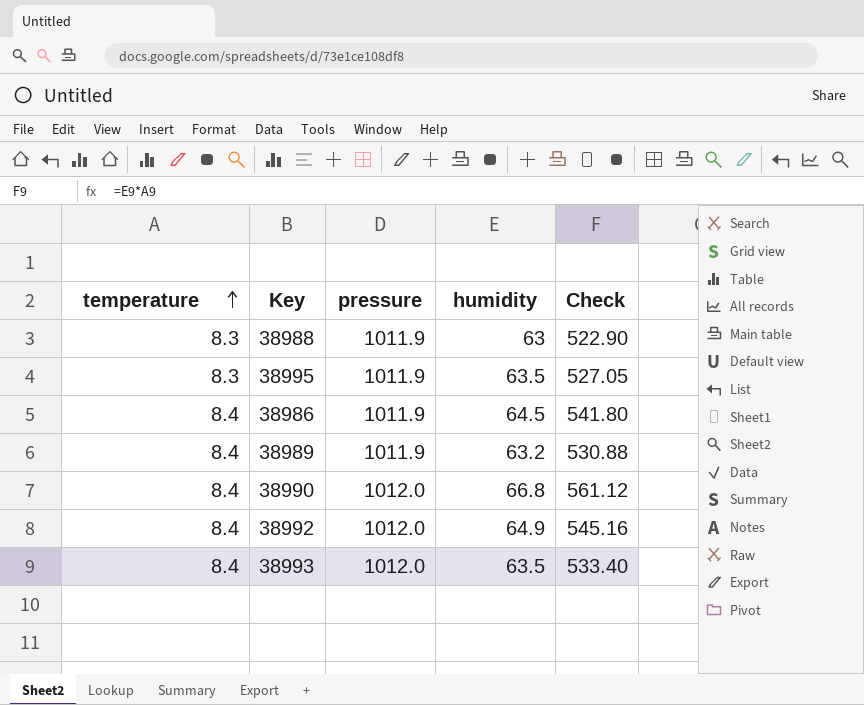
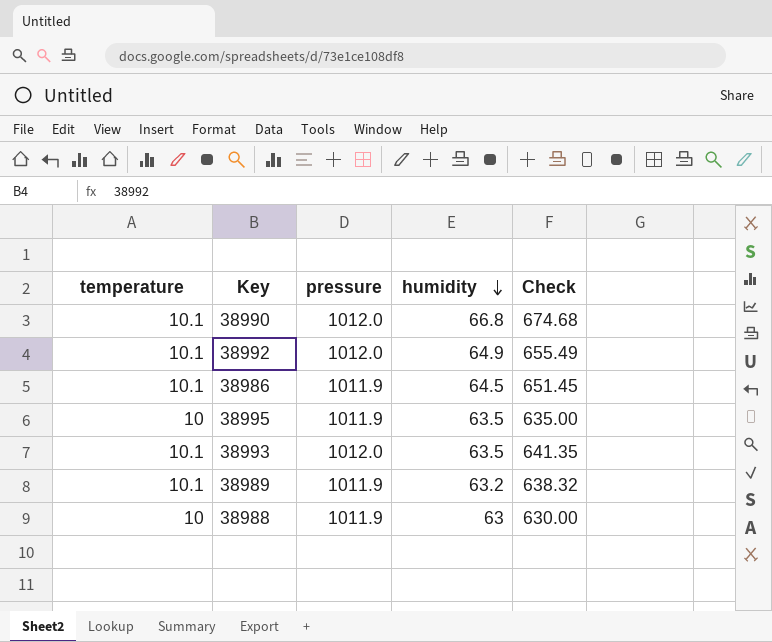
row order: temperature ascending -> humidity descending
38990 | temperature: 8.4 -> 10.1
38990 | Check: 561.12 -> 674.68
38992 | temperature: 8.4 -> 10.1
38992 | Check: 545.16 -> 655.49
38986 | temperature: 8.4 -> 10.1
38986 | Check: 541.80 -> 651.45
38995 | temperature: 8.3 -> 10
38995 | Check: 527.05 -> 635.00
38993 | temperature: 8.4 -> 10.1
38993 | Check: 533.40 -> 641.35
38989 | temperature: 8.4 -> 10.1
38989 | Check: 530.88 -> 638.32
38988 | temperature: 8.3 -> 10
38988 | Check: 522.90 -> 630.00

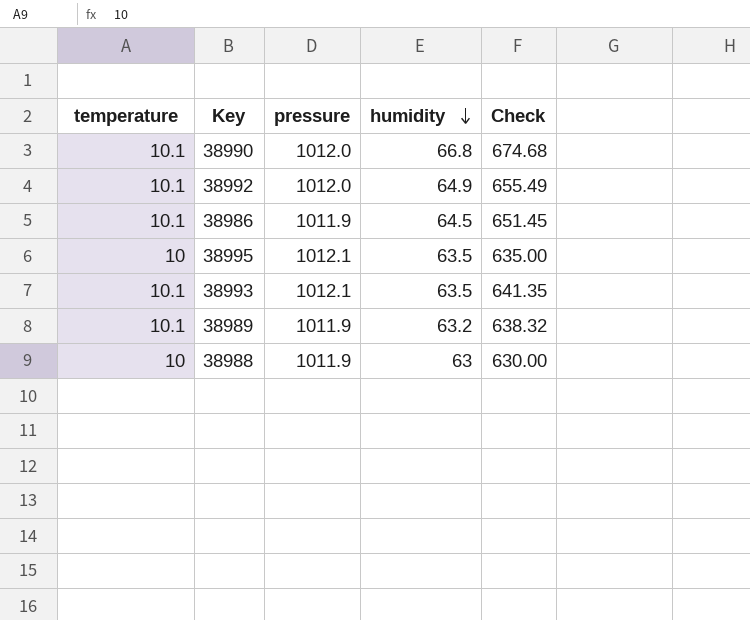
38995 | pressure: 1011.9 -> 1012.1
38993 | pressure: 1012.0 -> 1012.1

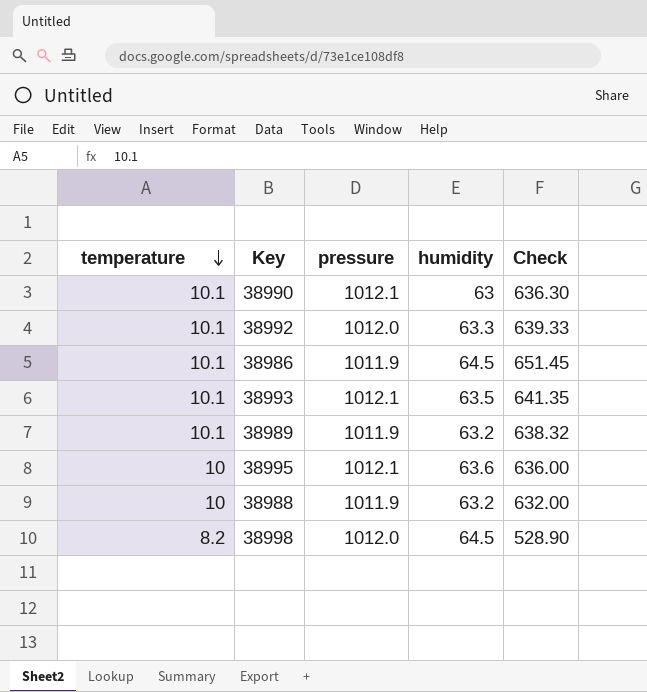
row order: humidity descending -> temperature descending
38990 | pressure: 1012.0 -> 1012.1
38990 | humidity: 66.8 -> 63
38990 | Check: 674.68 -> 636.30
38992 | humidity: 64.9 -> 63.3
38992 | Check: 655.49 -> 639.33
38995 | humidity: 63.5 -> 63.6
38995 | Check: 635.00 -> 636.00
38988 | humidity: 63 -> 63.2
38988 | Check: 630.00 -> 632.00
row 38998: none -> 8.2 | 1012.0 | 64.5 | 528.90

